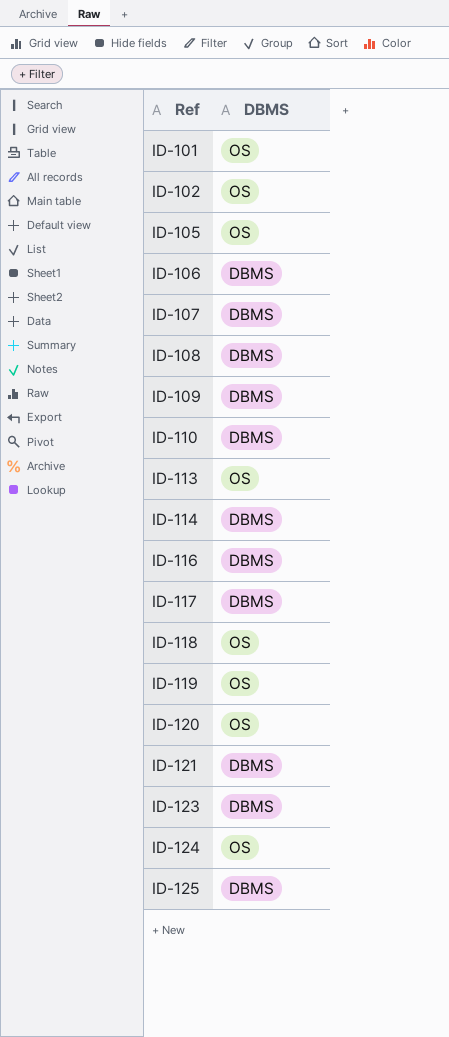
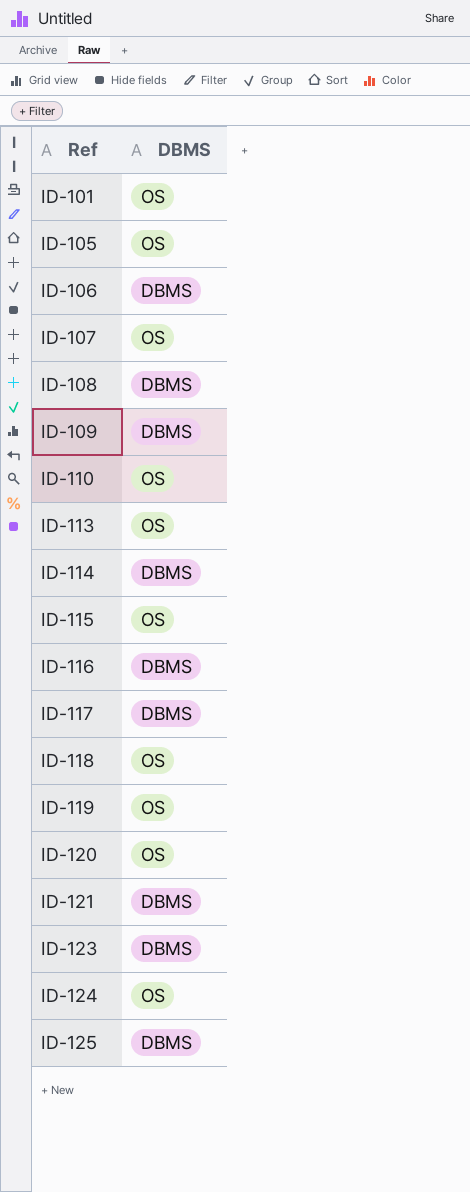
row ID-102: OS -> none
ID-107 | DBMS: DBMS -> OS
ID-110 | DBMS: DBMS -> OS
row ID-115: none -> OS

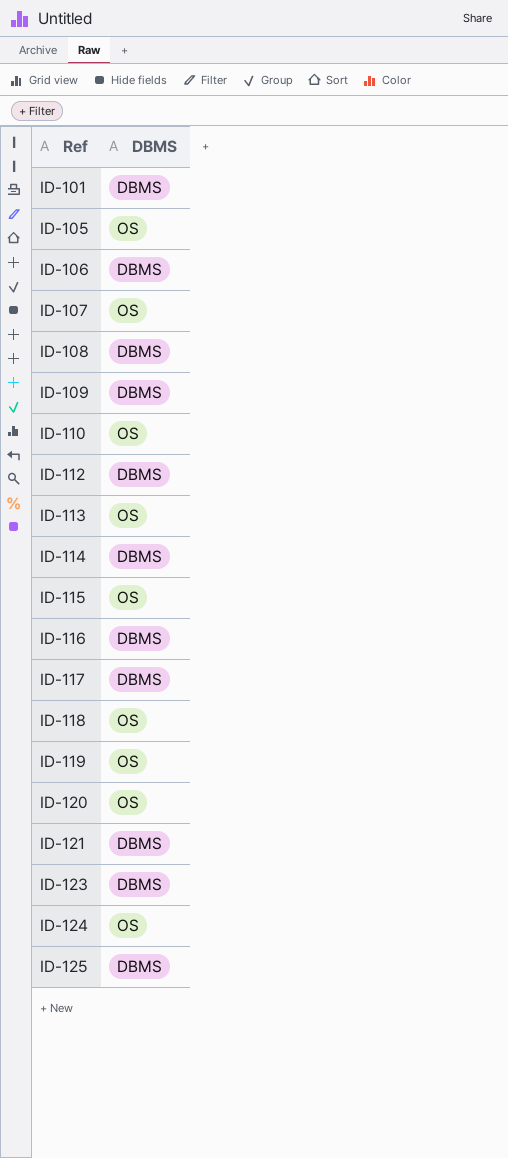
ID-101 | DBMS: OS -> DBMS
row ID-112: none -> DBMS

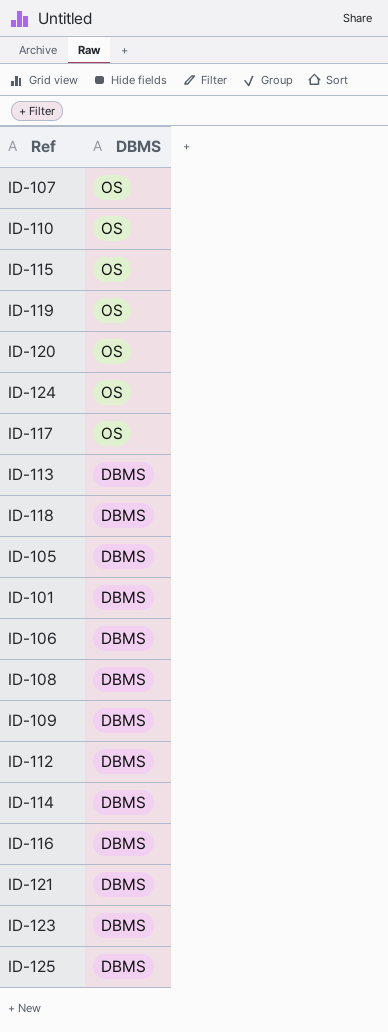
row order: Ref ascending -> DBMS descending
ID-117 | DBMS: DBMS -> OS
ID-113 | DBMS: OS -> DBMS
ID-118 | DBMS: OS -> DBMS
ID-105 | DBMS: OS -> DBMS

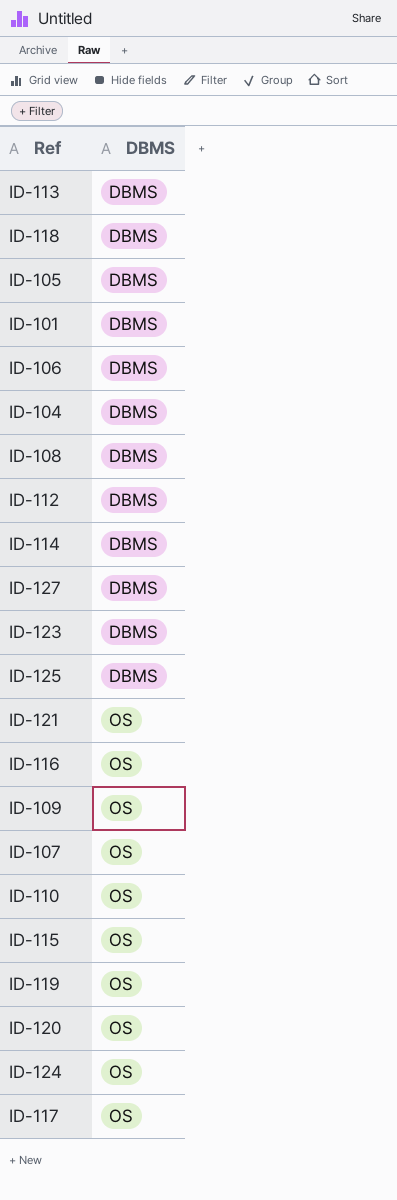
row order: DBMS descending -> DBMS ascending
row ID-104: none -> DBMS
row ID-127: none -> DBMS
ID-121 | DBMS: DBMS -> OS
ID-116 | DBMS: DBMS -> OS
ID-109 | DBMS: DBMS -> OS

